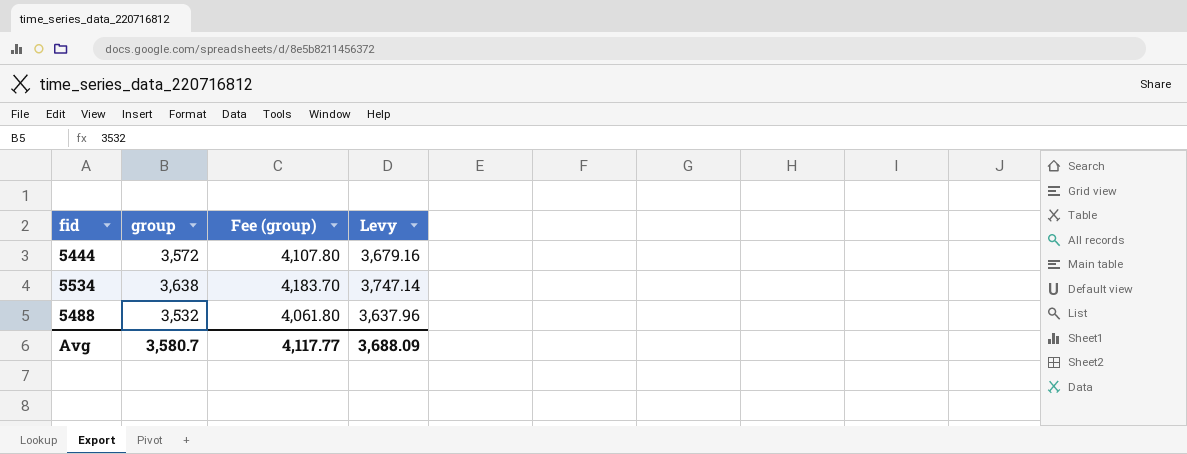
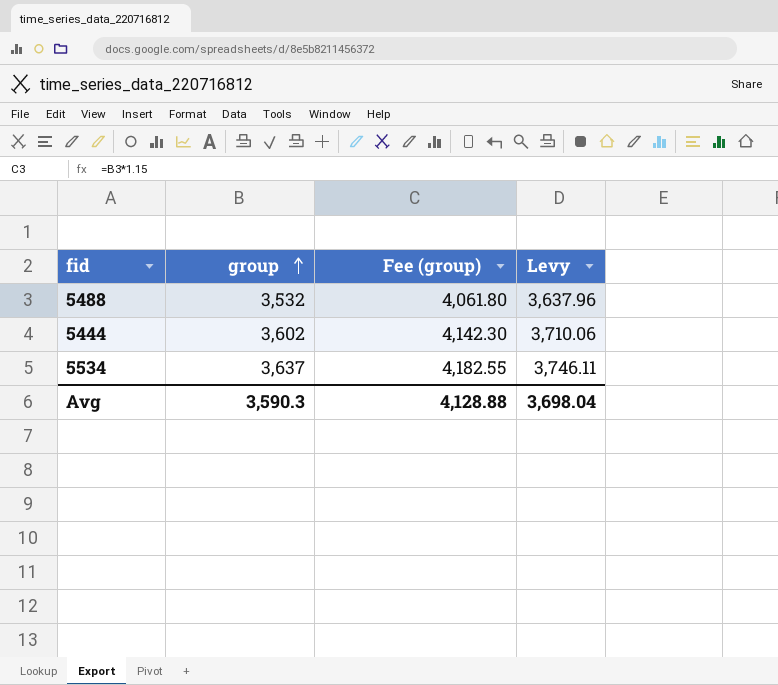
row order: none -> group ascending
5444 | group: 3,572 -> 3,602
5444 | Fee (group): 4,107.80 -> 4,142.30
5444 | Levy: 3,679.16 -> 3,710.06
5534 | group: 3,638 -> 3,637
5534 | Fee (group): 4,183.70 -> 4,182.55
5534 | Levy: 3,747.14 -> 3,746.11
Avg | group: 3,580.7 -> 3,590.3
Avg | Fee (group): 4,117.77 -> 4,128.88
Avg | Levy: 3,688.09 -> 3,698.04

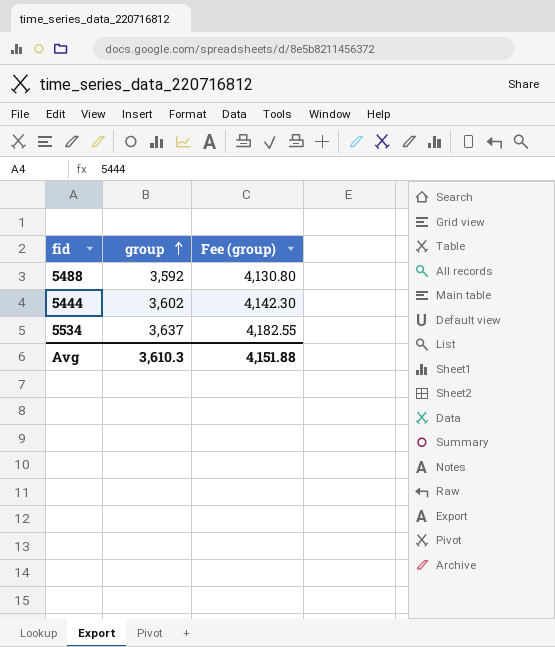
column Levy | formula: [group] * 1.03 -> none
5488 | group: 3,532 -> 3,592
5488 | Fee (group): 4,061.80 -> 4,130.80
Avg | group: 3,590.3 -> 3,610.3
Avg | Fee (group): 4,128.88 -> 4,151.88

